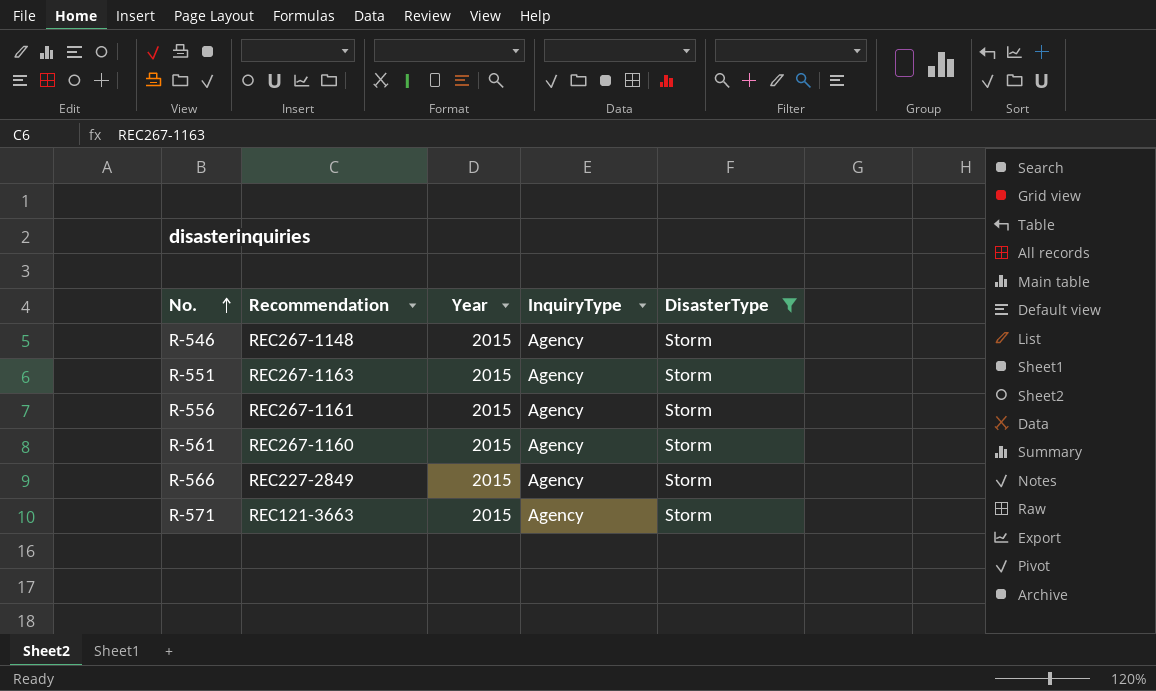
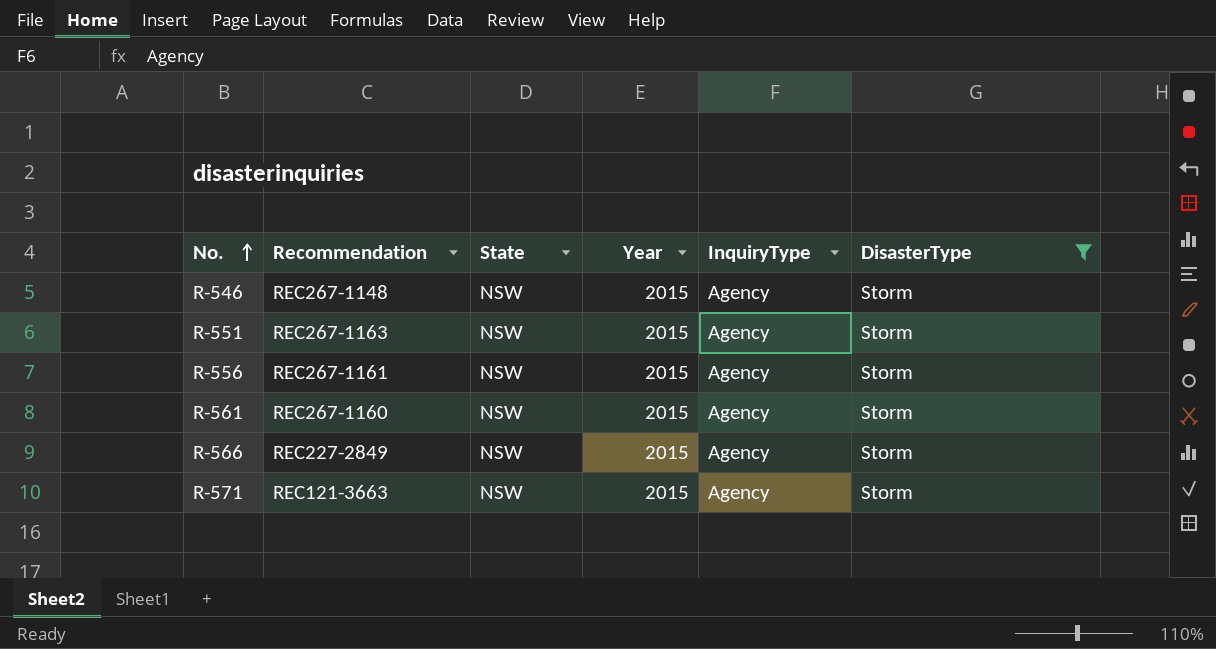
column State | position: none -> 3

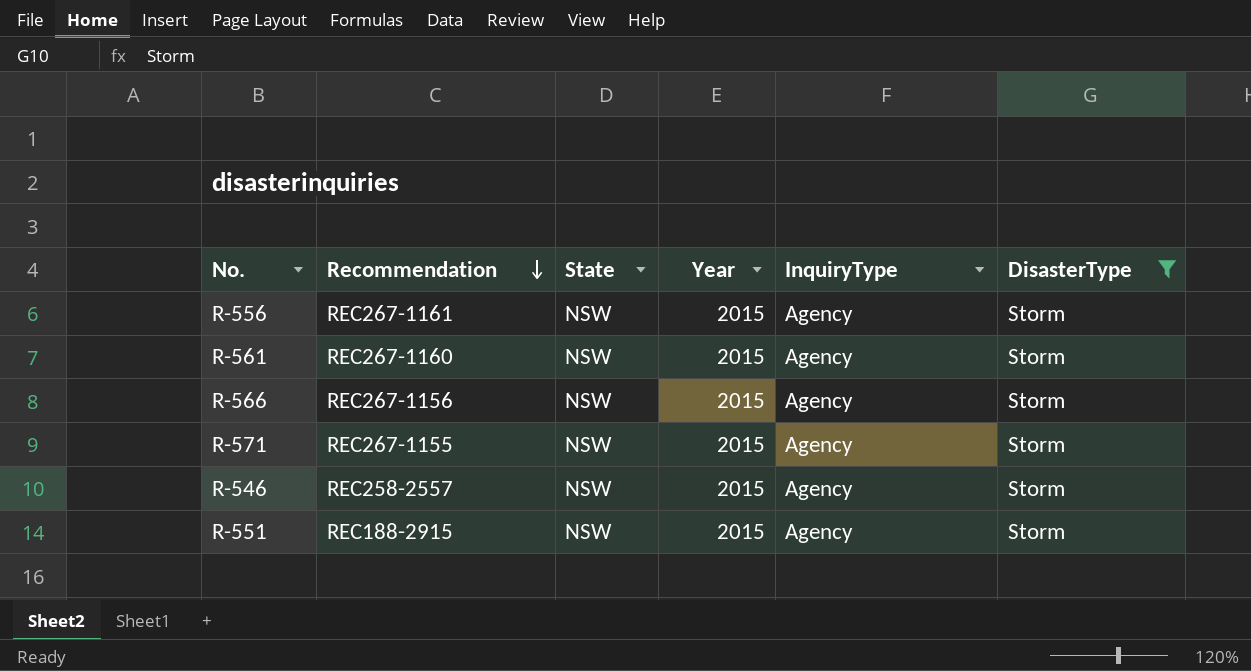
row order: No. ascending -> Recommendation descending
R-566 | Recommendation: REC227-2849 -> REC267-1156
R-571 | Recommendation: REC121-3663 -> REC267-1155
R-546 | Recommendation: REC267-1148 -> REC258-2557
R-551 | Recommendation: REC267-1163 -> REC188-2915

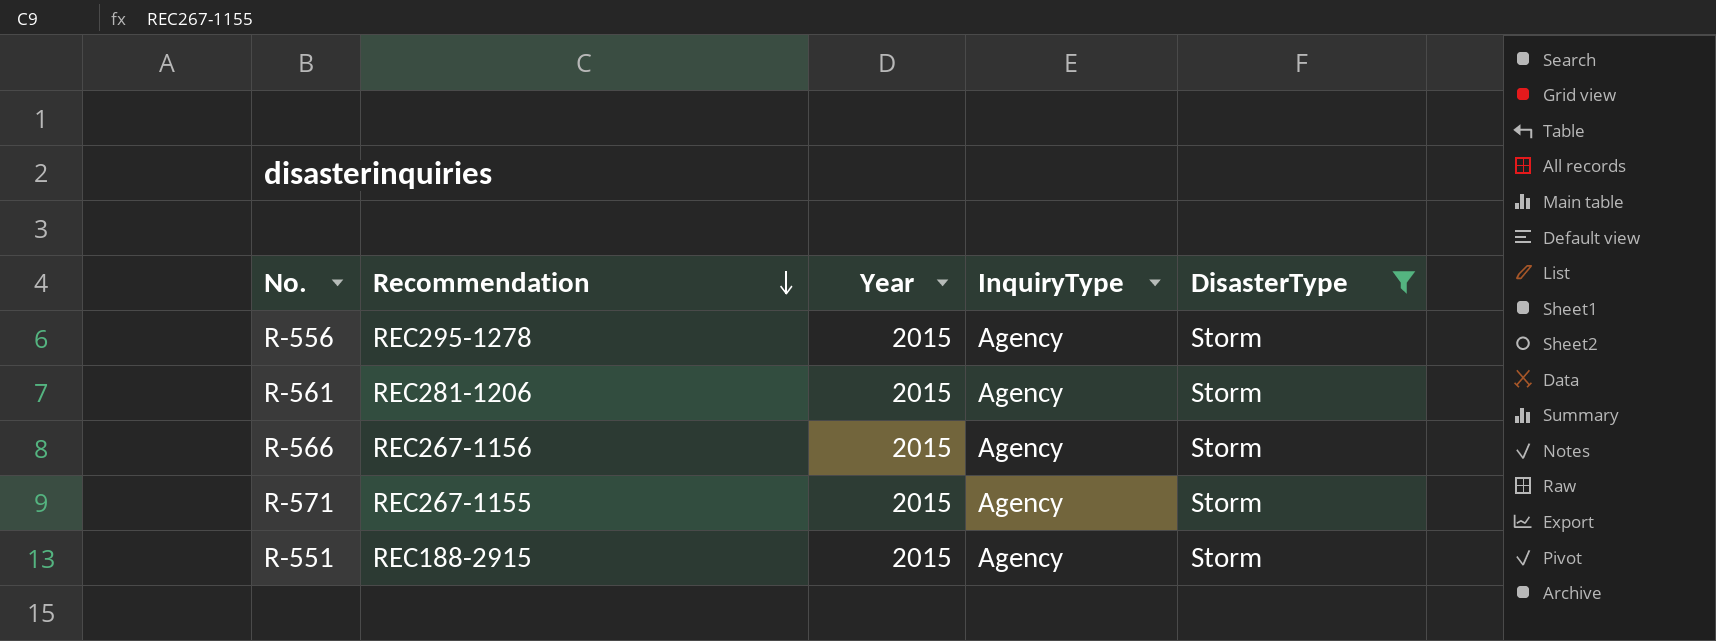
column State | position: 3 -> none
row R-546: REC258-2557 | NSW | 2015 | Agency | Storm -> none
R-556 | Recommendation: REC267-1161 -> REC295-1278
R-561 | Recommendation: REC267-1160 -> REC281-1206

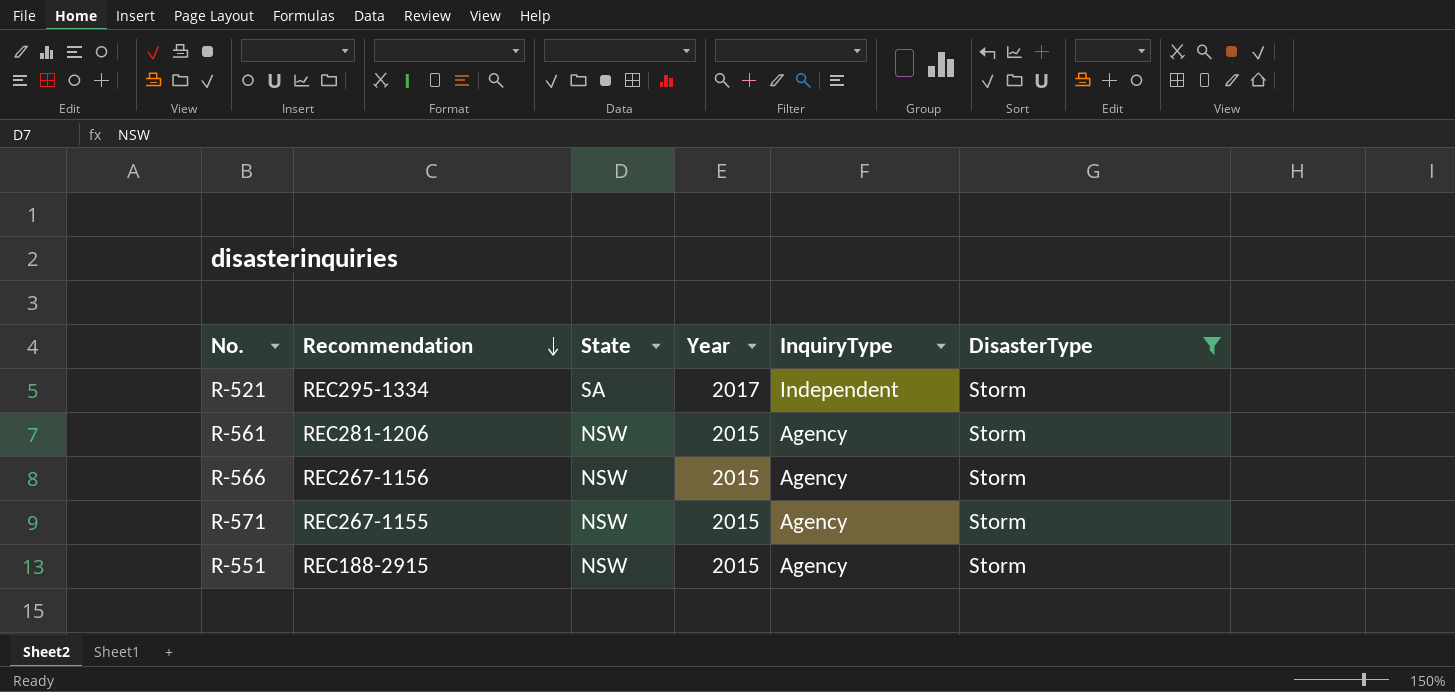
column State | position: none -> 3
row R-556: REC295-1278 | 2015 | Agency | Storm -> none
row R-521: none -> REC295-1334 | SA | 2017 | Independent | Storm

